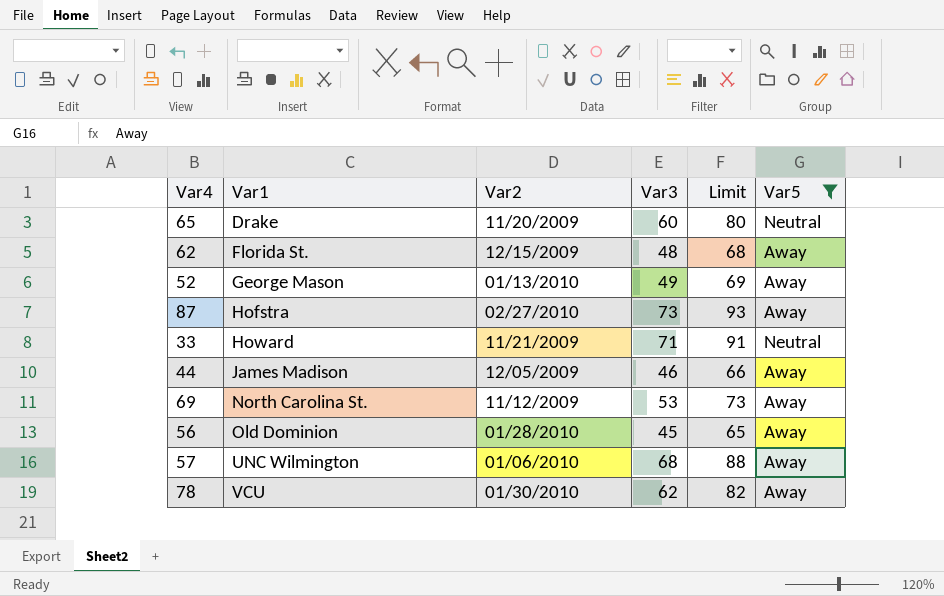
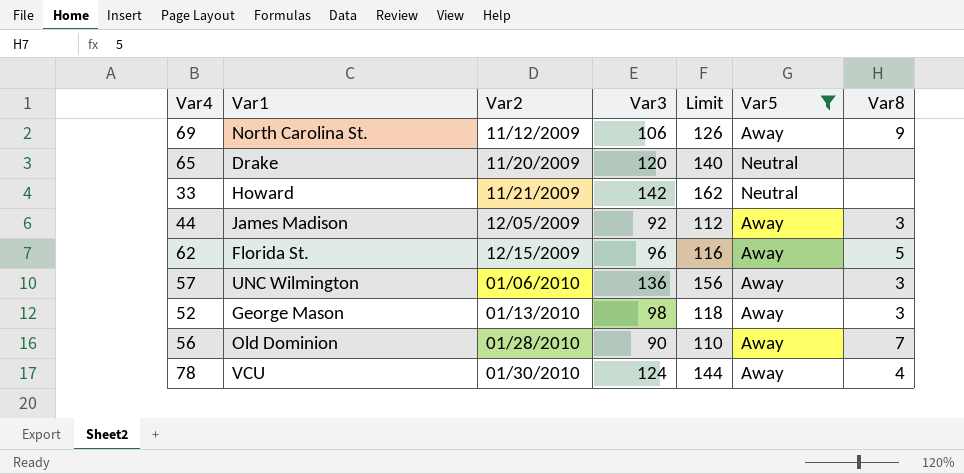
row order: Var1 ascending -> Var2 ascending
column Var8 | position: none -> 7
row 87: Hofstra | 02/27/2010 | 73 | 93 | Away -> none
69 | Var3: 53 -> 106
69 | Limit: 73 -> 126
65 | Var3: 60 -> 120
65 | Limit: 80 -> 140
33 | Var3: 71 -> 142
33 | Limit: 91 -> 162
44 | Var3: 46 -> 92
44 | Limit: 66 -> 112
62 | Var3: 48 -> 96
62 | Limit: 68 -> 116
57 | Var3: 68 -> 136
57 | Limit: 88 -> 156
52 | Var3: 49 -> 98
52 | Limit: 69 -> 118
56 | Var3: 45 -> 90
56 | Limit: 65 -> 110
78 | Var3: 62 -> 124
78 | Limit: 82 -> 144

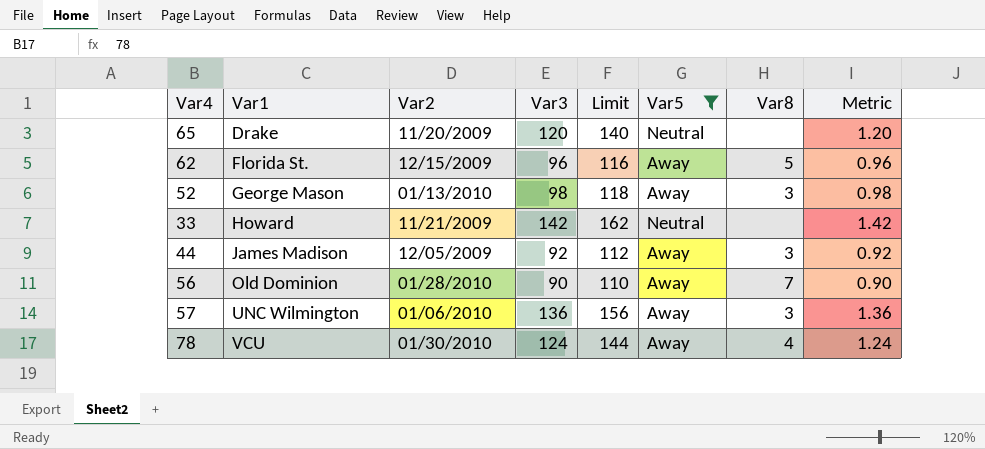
row order: Var2 ascending -> Var1 ascending
column Metric | formula: none -> [Var3] * 0.01
row 69: North Carolina St. | 11/12/2009 | 106 | 126 | Away | 9 -> none

